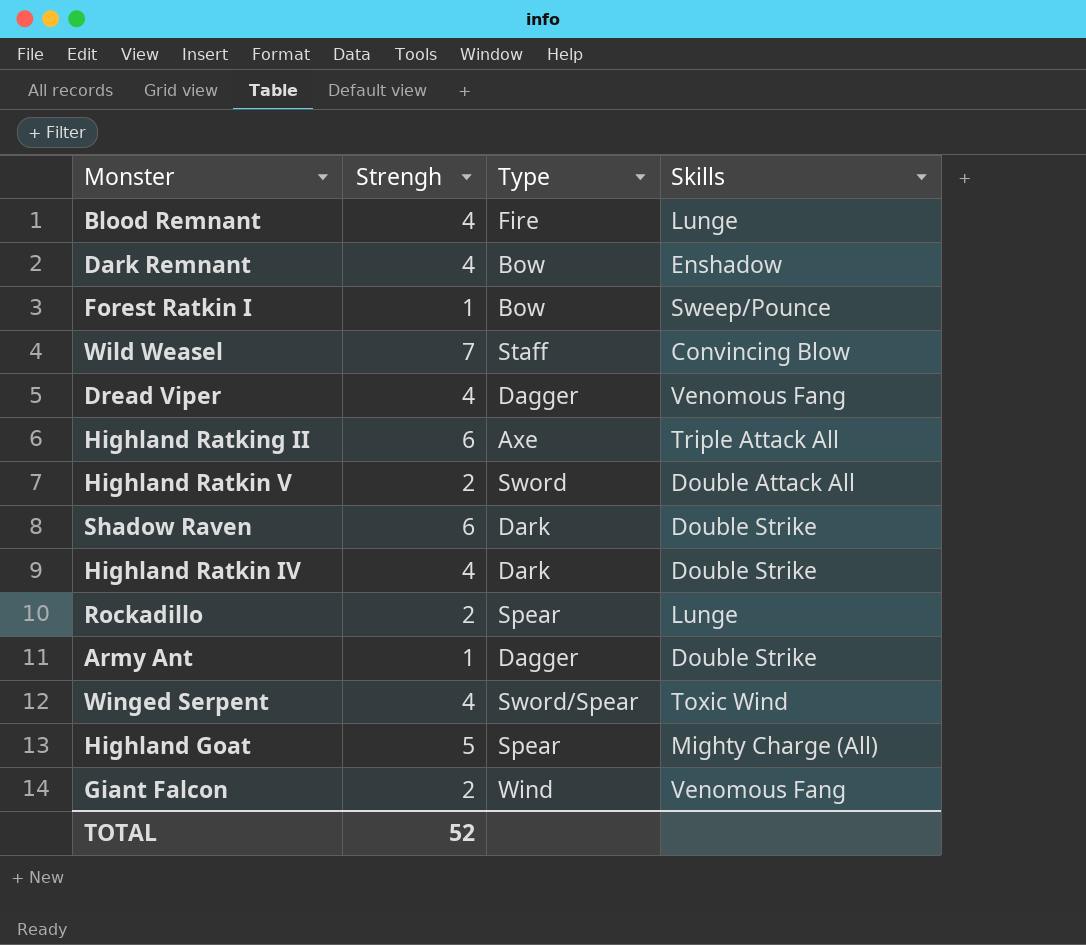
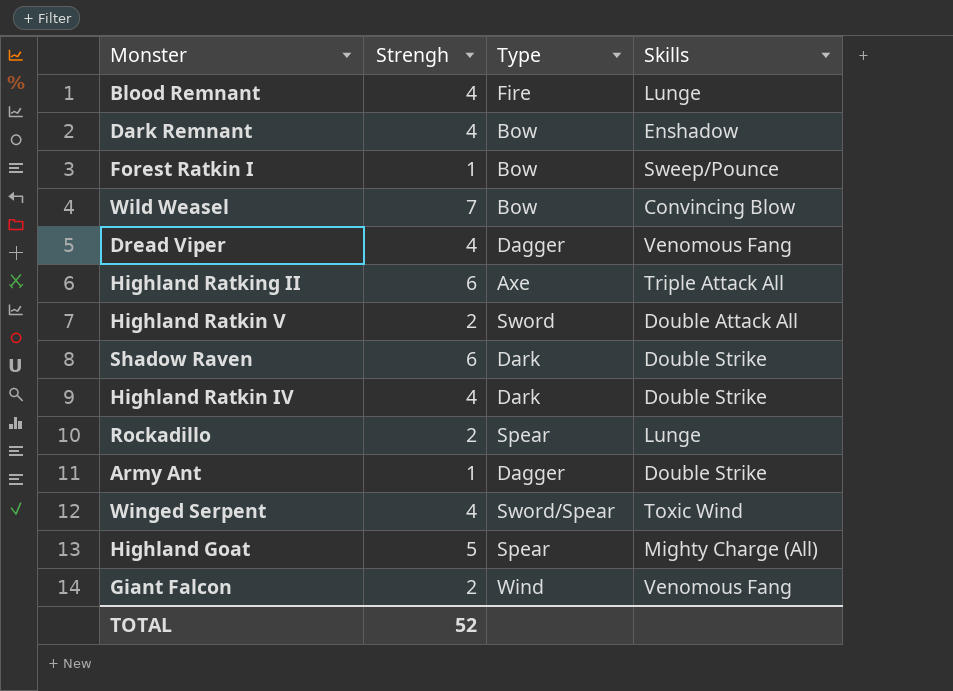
Wild Weasel | Type: Staff -> Bow

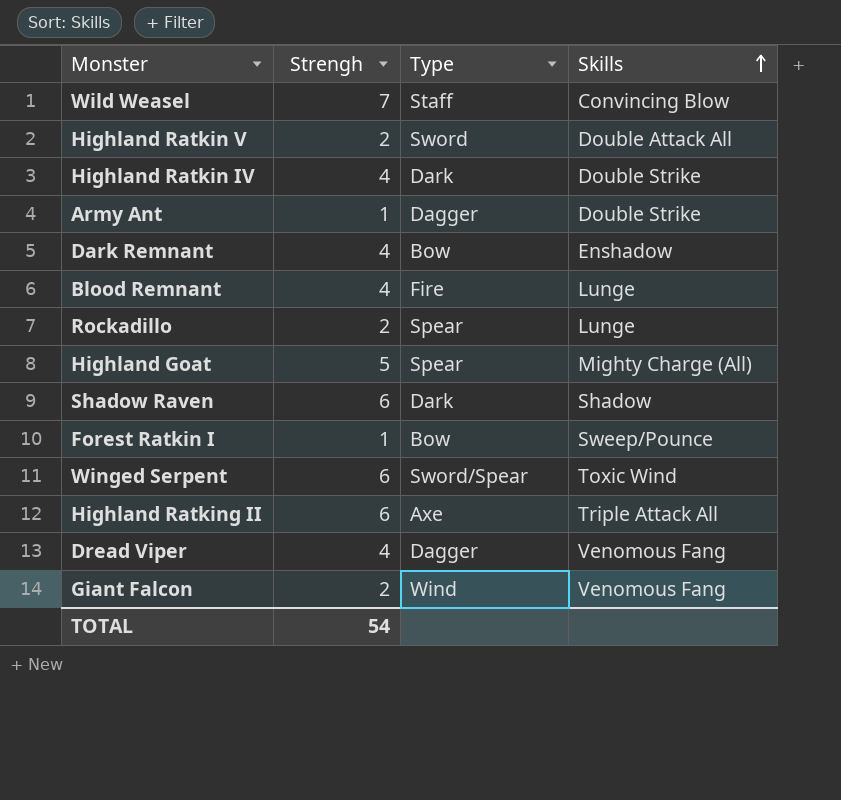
row order: none -> Skills ascending
Wild Weasel | Type: Bow -> Staff
Shadow Raven | Skills: Double Strike -> Shadow
Winged Serpent | Strengh: 4 -> 6
TOTAL | Strengh: 52 -> 54

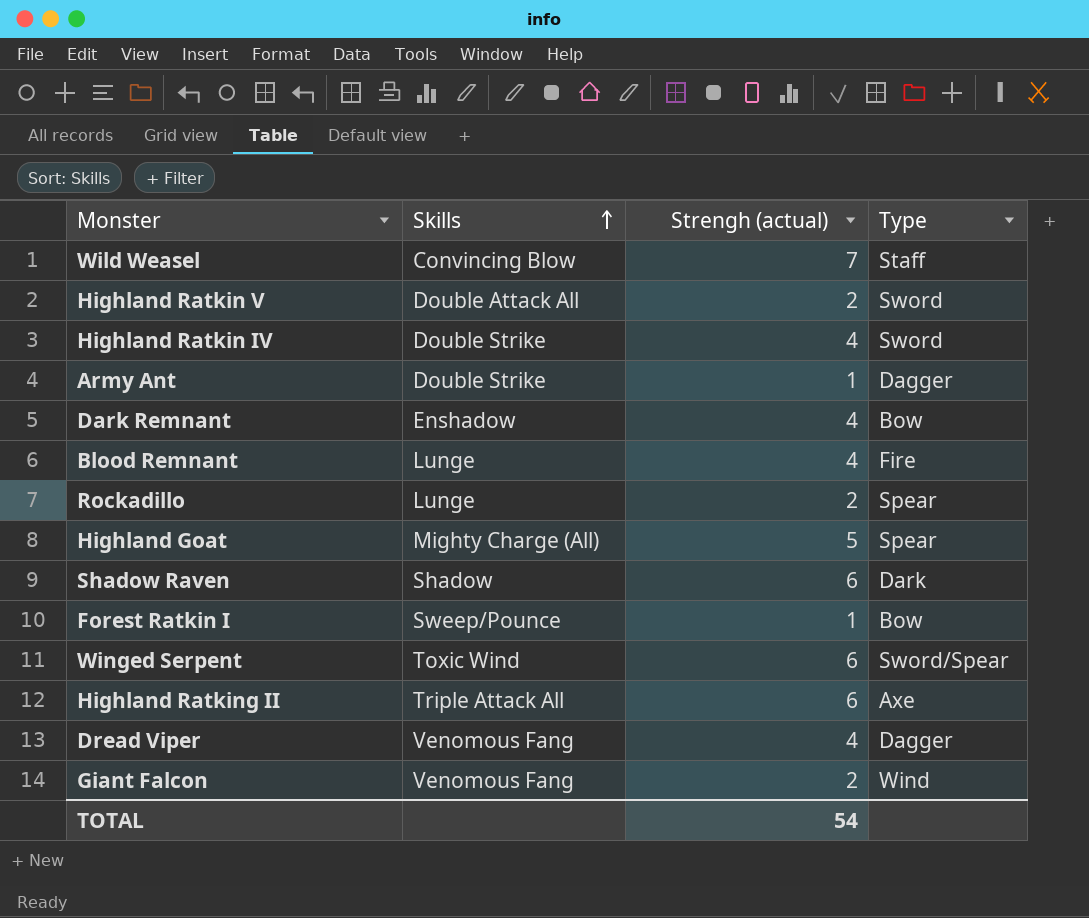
column Skills | position: 4 -> 2
column name: Strengh -> Strengh (actual)
Highland Ratkin IV | Type: Dark -> Sword

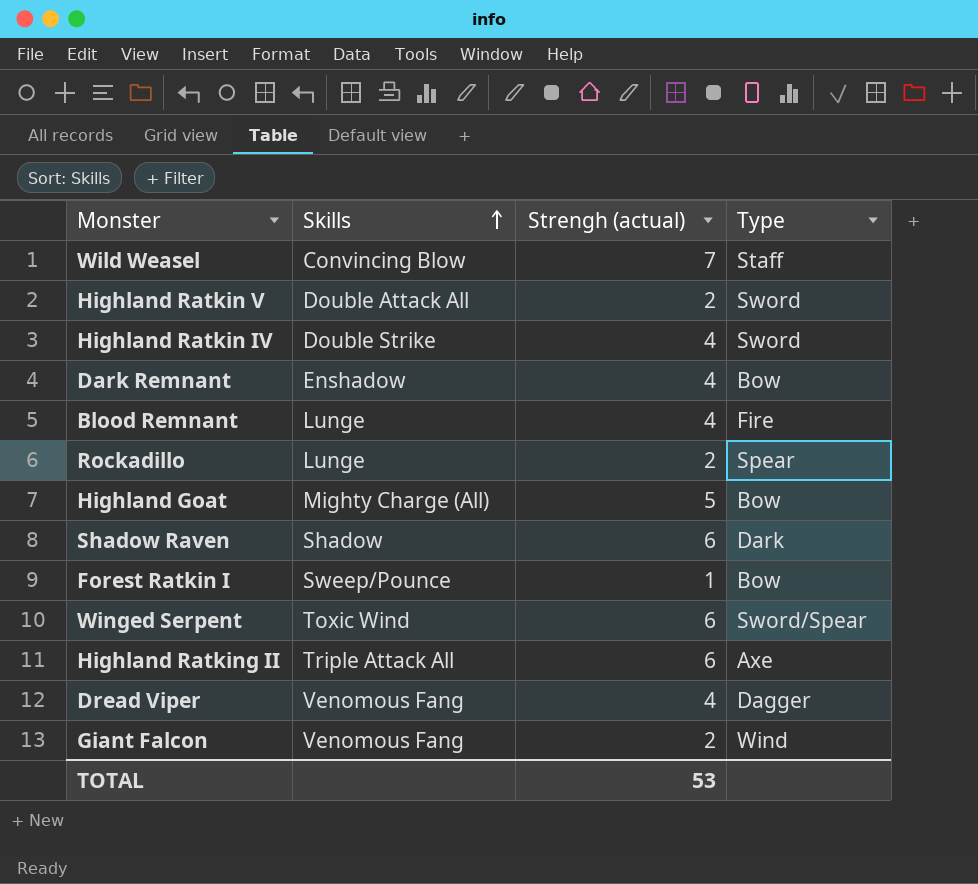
row Army Ant: Double Strike | 1 | Dagger -> none
Highland Goat | Type: Spear -> Bow
TOTAL | Strengh (actual): 54 -> 53

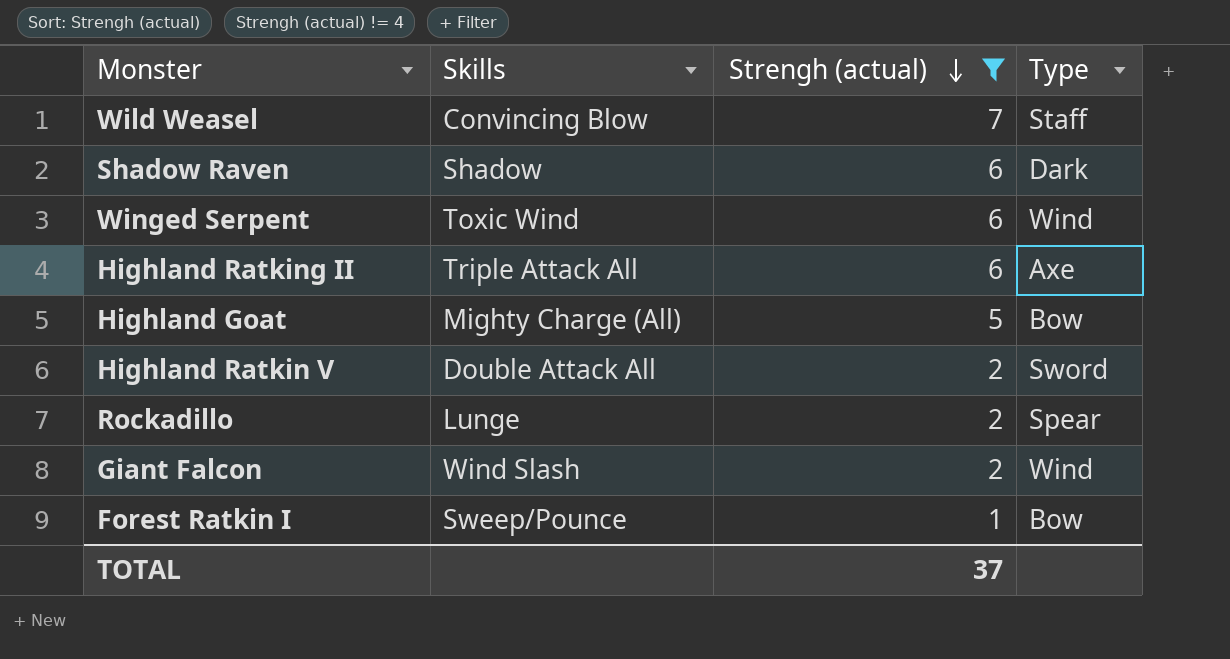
filter: none -> Strengh (actual) != 4
row order: Skills ascending -> Strengh (actual) descending
Winged Serpent | Type: Sword/Spear -> Wind
Giant Falcon | Skills: Venomous Fang -> Wind Slash
TOTAL | Strengh (actual): 53 -> 37

